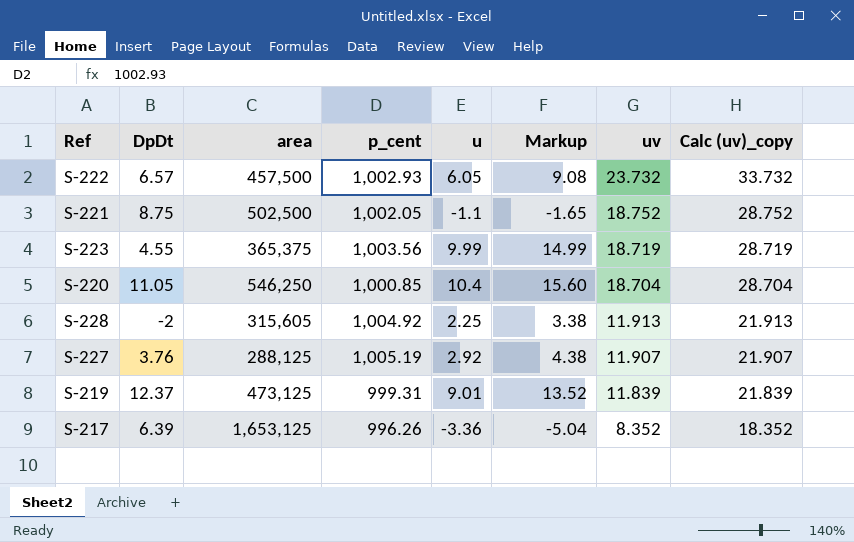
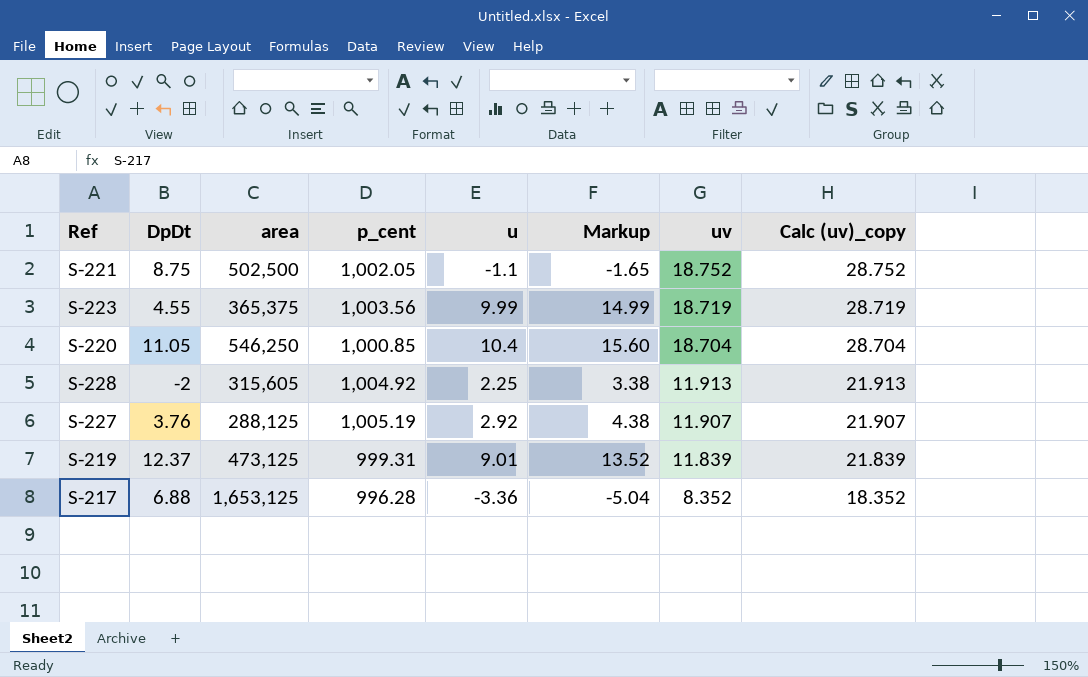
row S-222: 6.57 | 457,500 | 1,002.93 | 6.05 | 9.08 | 23.732 | 33.732 -> none
S-217 | DpDt: 6.39 -> 6.88
S-217 | p_cent: 996.26 -> 996.28

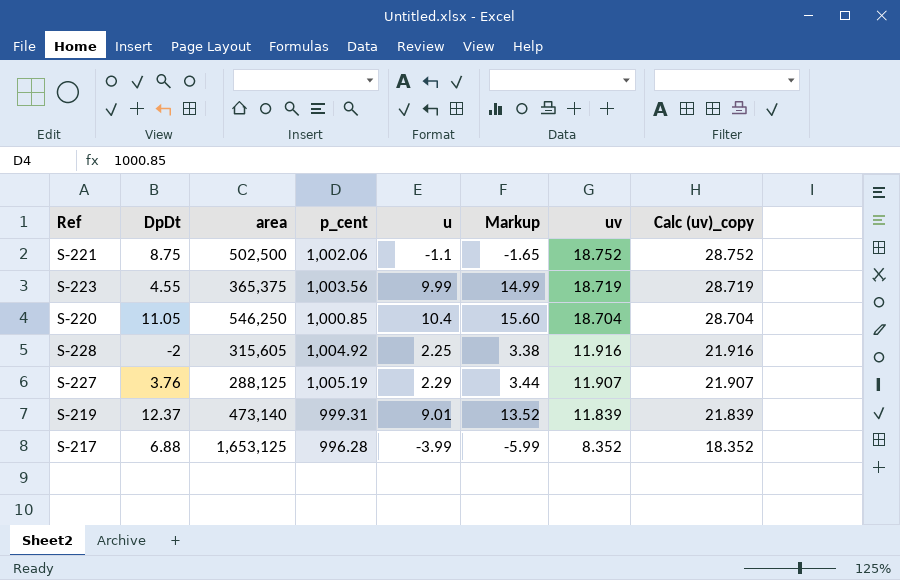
S-221 | p_cent: 1,002.05 -> 1,002.06
S-228 | uv: 11.913 -> 11.916
S-228 | Calc (uv)_copy: 21.913 -> 21.916
S-227 | u: 2.92 -> 2.29
S-227 | Markup: 4.38 -> 3.44
S-219 | area: 473,125 -> 473,140
S-217 | u: -3.36 -> -3.99
S-217 | Markup: -5.04 -> -5.99

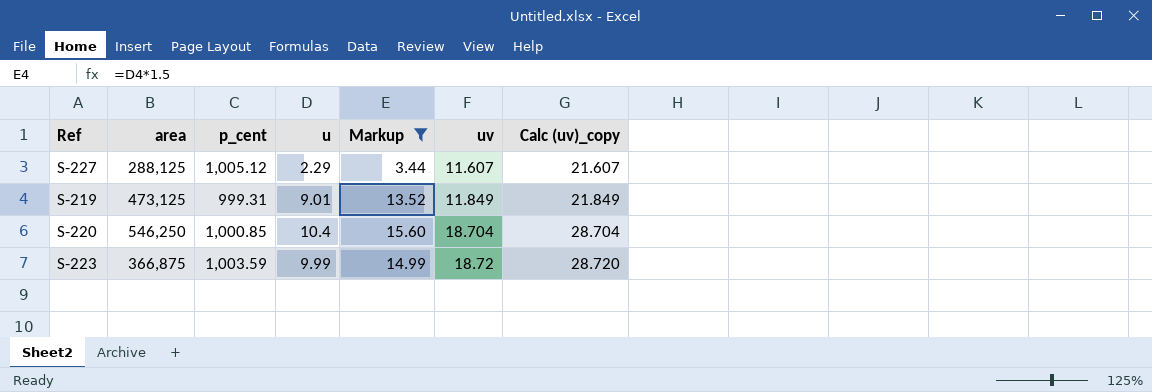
filter: none -> Markup >= 3.44
row order: uv descending -> uv ascending
column DpDt | position: 2 -> none
S-227 | p_cent: 1,005.19 -> 1,005.12
S-227 | uv: 11.907 -> 11.607
S-227 | Calc (uv)_copy: 21.907 -> 21.607
S-219 | area: 473,140 -> 473,125
S-219 | uv: 11.839 -> 11.849
S-219 | Calc (uv)_copy: 21.839 -> 21.849
S-223 | area: 365,375 -> 366,875
S-223 | p_cent: 1,003.56 -> 1,003.59
S-223 | uv: 18.719 -> 18.72
S-223 | Calc (uv)_copy: 28.719 -> 28.720

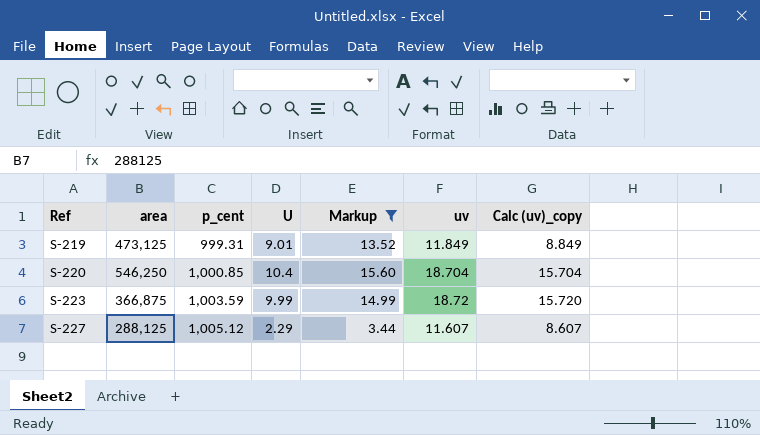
row order: uv ascending -> Ref ascending
column name: u -> U
column Calc (uv)_copy | formula: [uv] + 10 -> [uv] - 3

